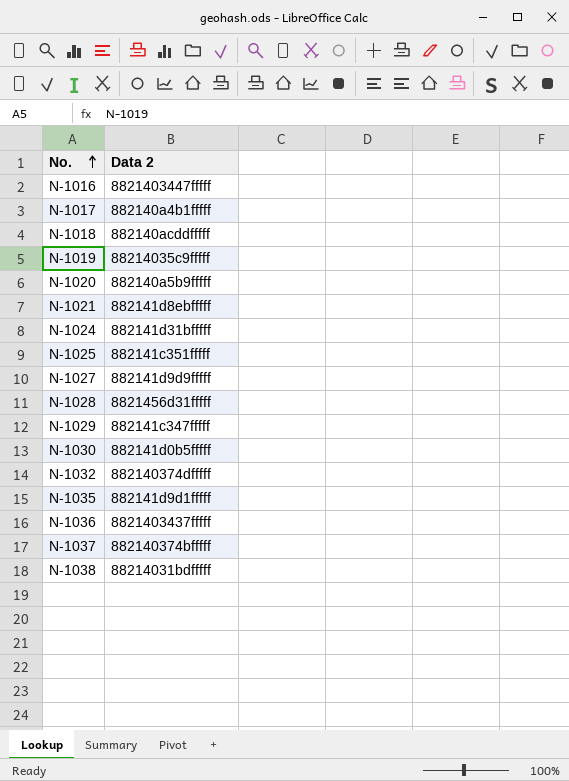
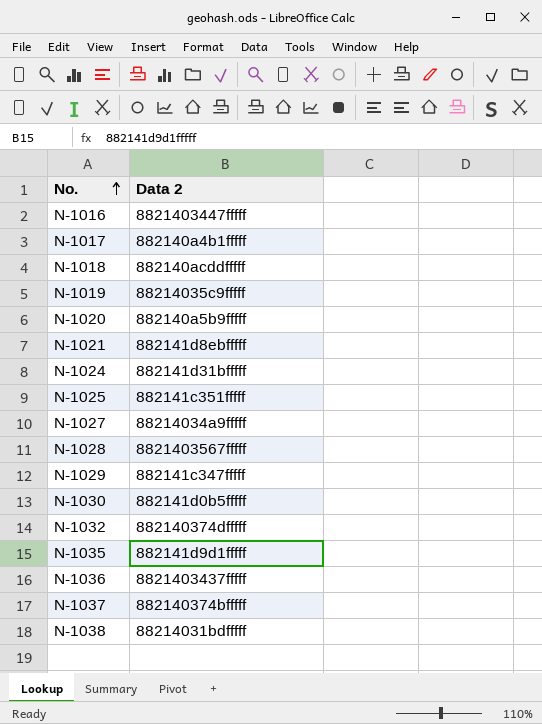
N-1027 | Data 2: 882141d9d9fffff -> 88214034a9fffff
N-1028 | Data 2: 8821456d31fffff -> 8821403567fffff

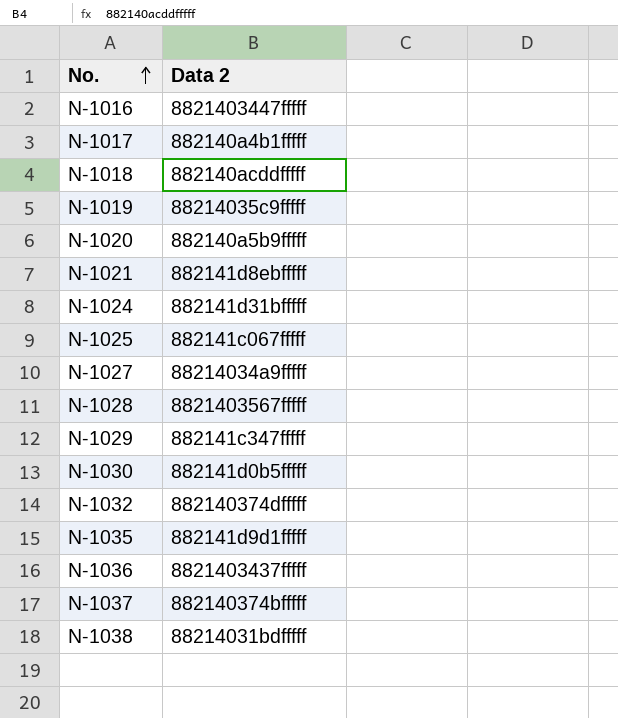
N-1025 | Data 2: 882141c351fffff -> 882141c067fffff

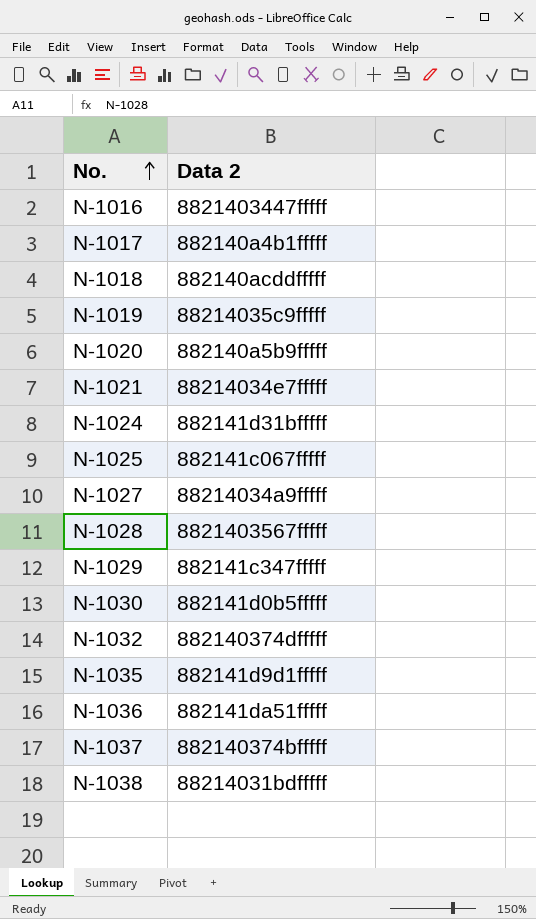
N-1021 | Data 2: 882141d8ebfffff -> 88214034e7fffff
N-1036 | Data 2: 8821403437fffff -> 882141da51fffff

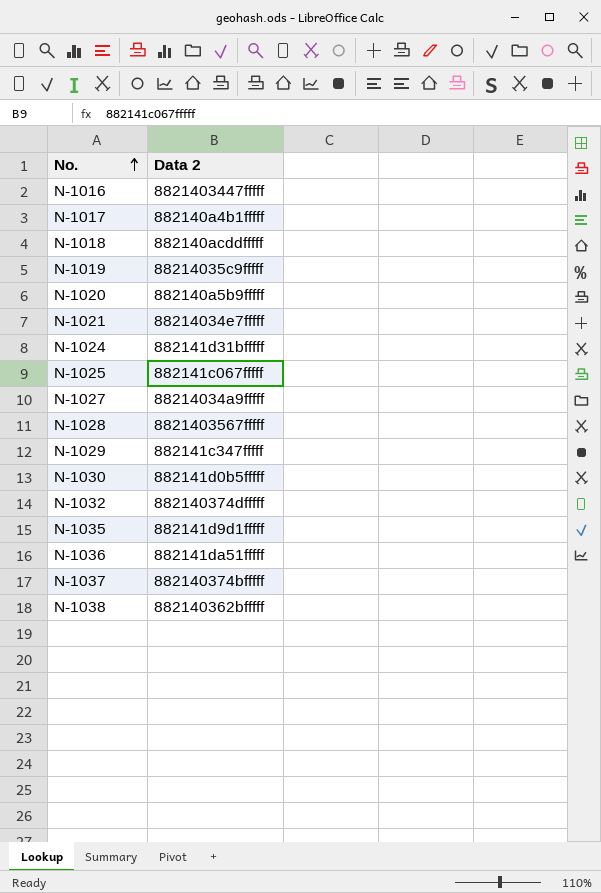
N-1038 | Data 2: 88214031bdfffff -> 882140362bfffff

